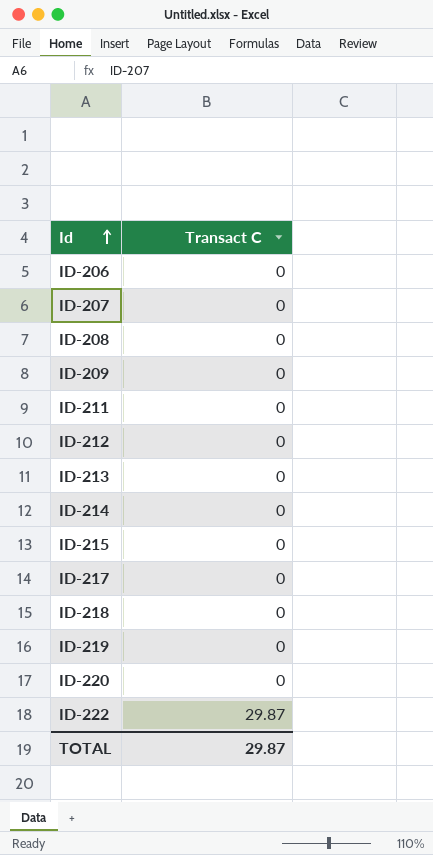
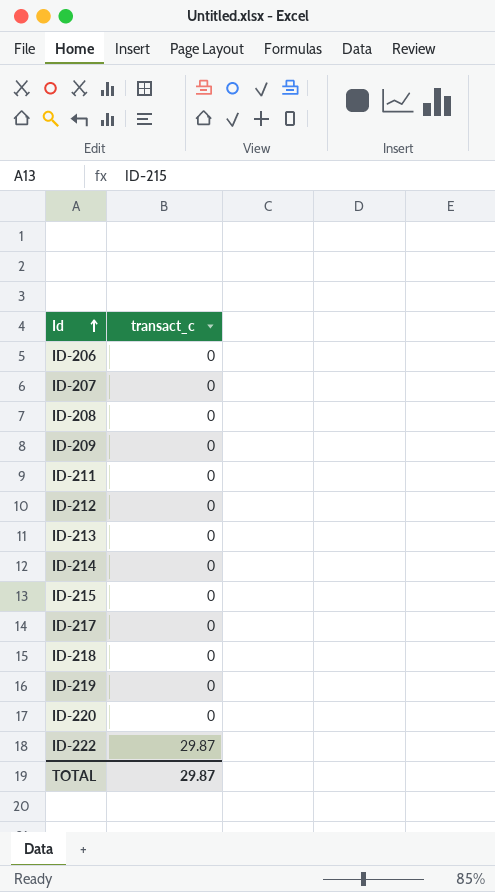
column name: Transact C -> transact_c

